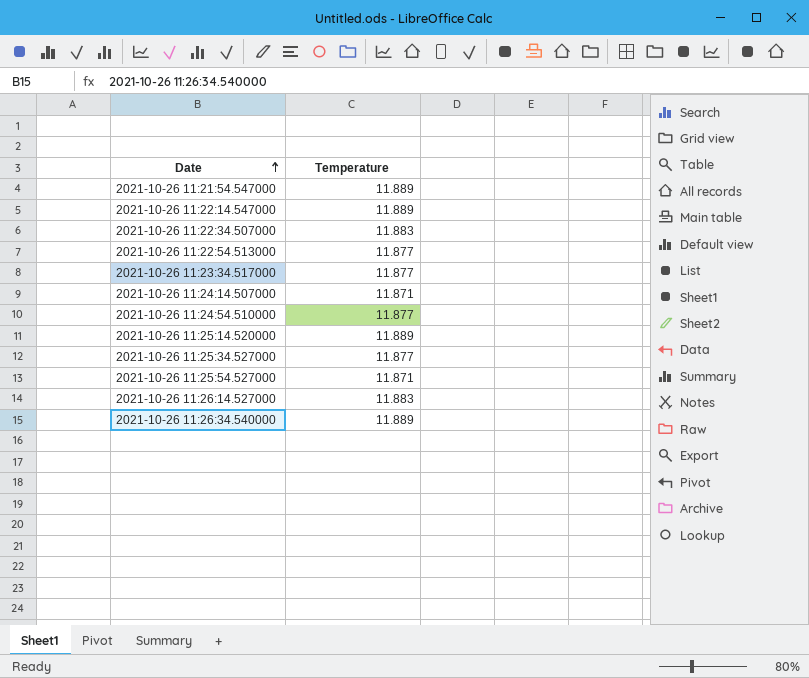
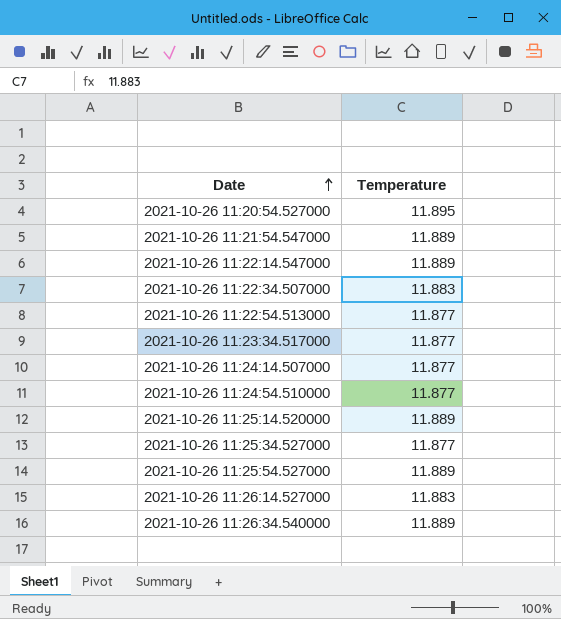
row 2021-10-26 11:20:54.527000: none -> 11.895
2021-10-26 11:24:14.507000 | Temperature: 11.871 -> 11.877
2021-10-26 11:25:54.527000 | Temperature: 11.871 -> 11.889

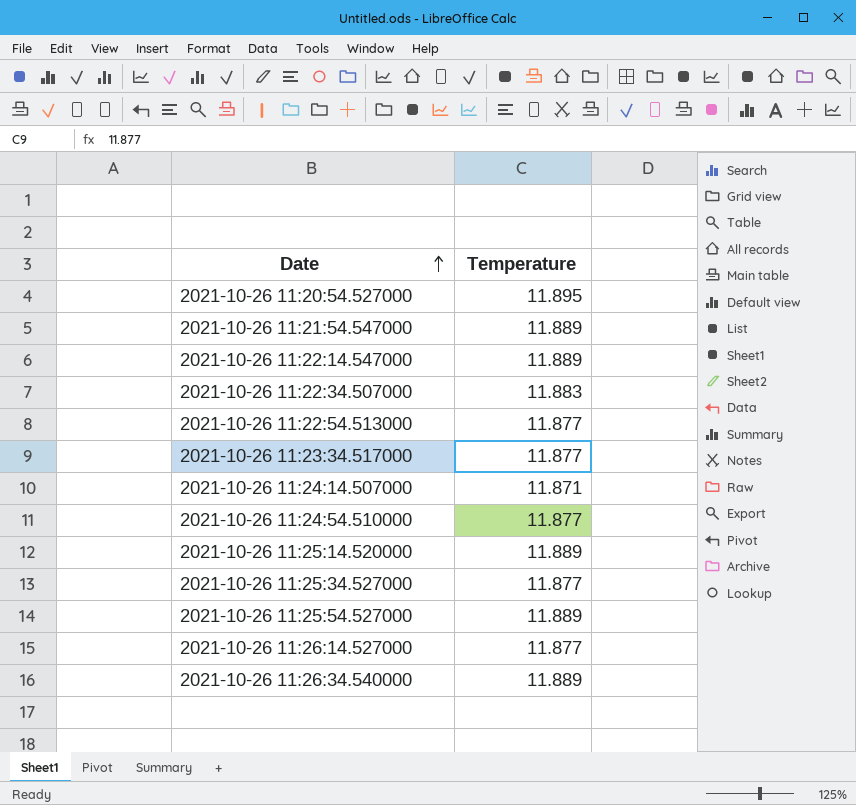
2021-10-26 11:24:14.507000 | Temperature: 11.877 -> 11.871
2021-10-26 11:26:14.527000 | Temperature: 11.883 -> 11.877

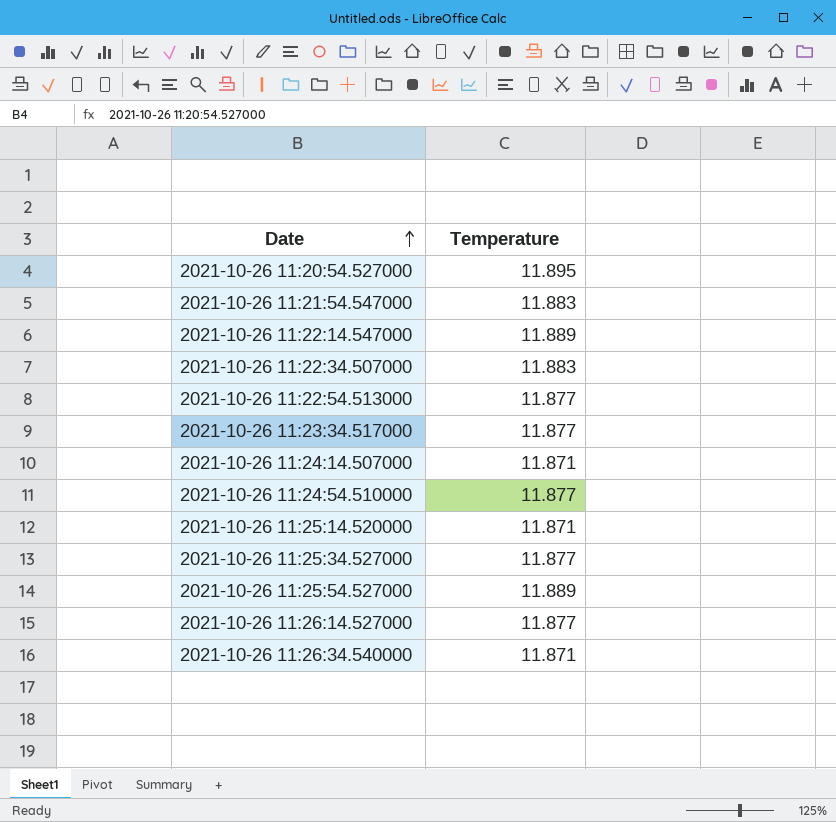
2021-10-26 11:21:54.547000 | Temperature: 11.889 -> 11.883
2021-10-26 11:25:14.520000 | Temperature: 11.889 -> 11.871
2021-10-26 11:26:34.540000 | Temperature: 11.889 -> 11.871

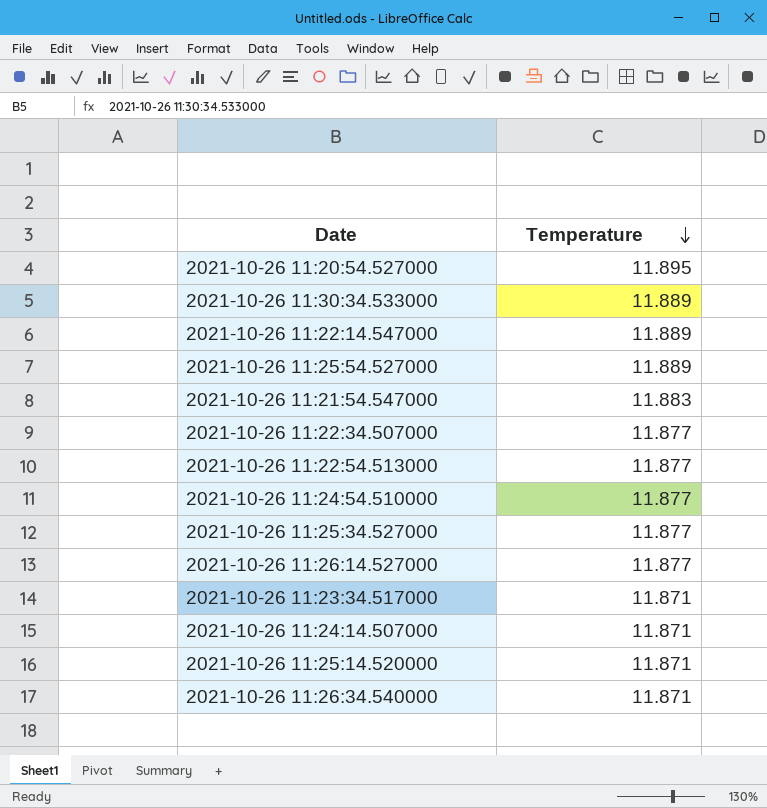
row order: Date ascending -> Temperature descending
row 2021-10-26 11:30:34.533000: none -> 11.889
2021-10-26 11:22:34.507000 | Temperature: 11.883 -> 11.877
2021-10-26 11:23:34.517000 | Temperature: 11.877 -> 11.871

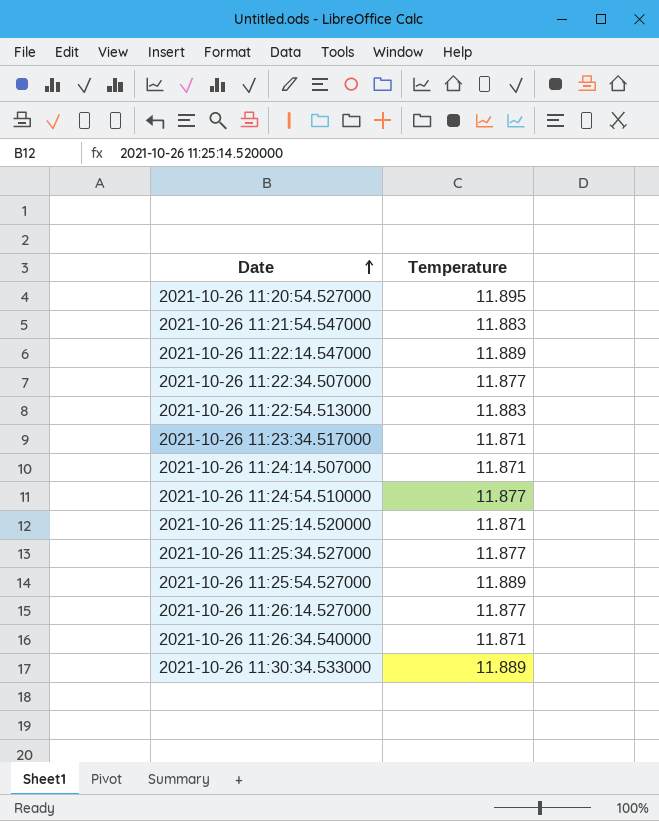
row order: Temperature descending -> Date ascending
2021-10-26 11:22:54.513000 | Temperature: 11.877 -> 11.883

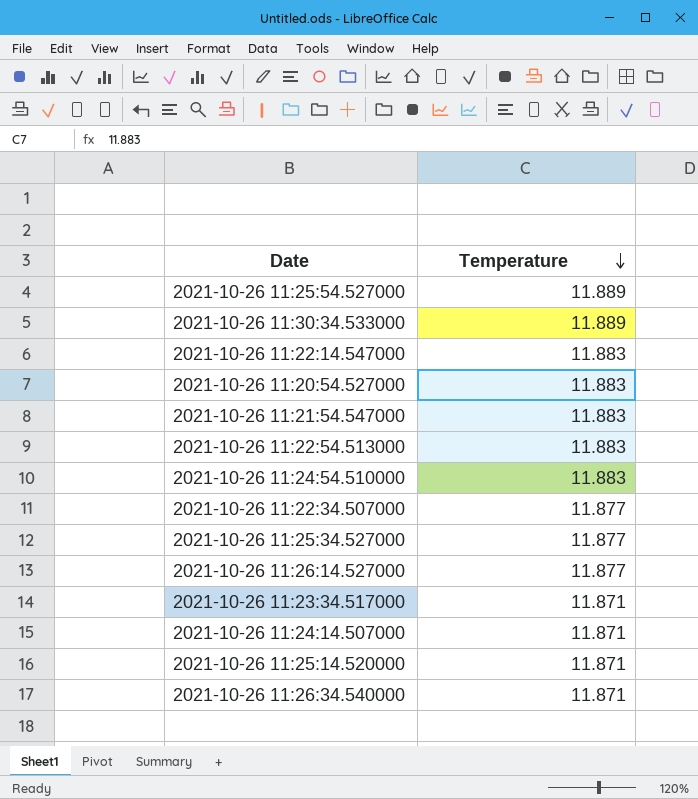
row order: Date ascending -> Temperature descending
2021-10-26 11:22:14.547000 | Temperature: 11.889 -> 11.883
2021-10-26 11:20:54.527000 | Temperature: 11.895 -> 11.883
2021-10-26 11:24:54.510000 | Temperature: 11.877 -> 11.883

